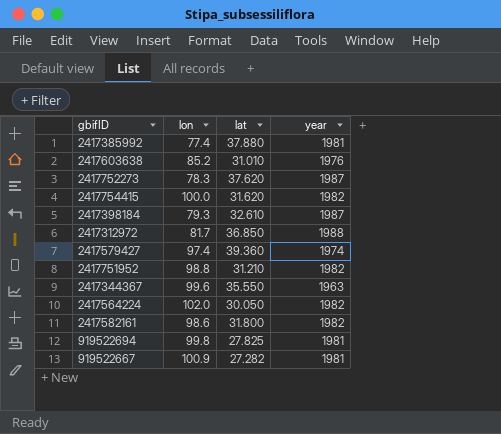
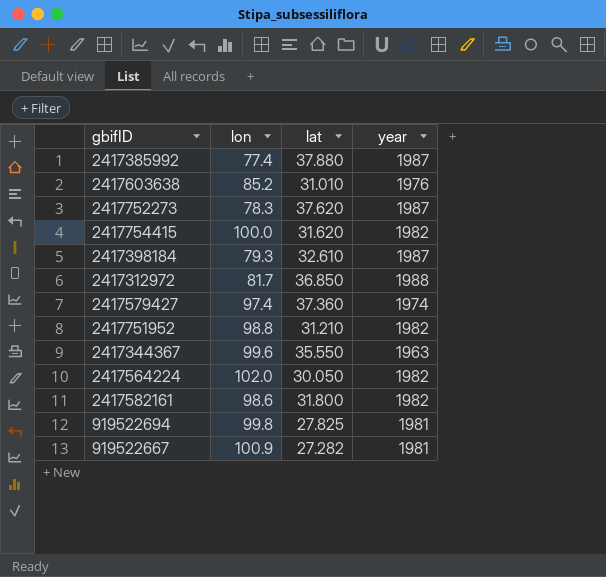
2417385992 | year: 1981 -> 1987
2417579427 | lat: 39.360 -> 37.360

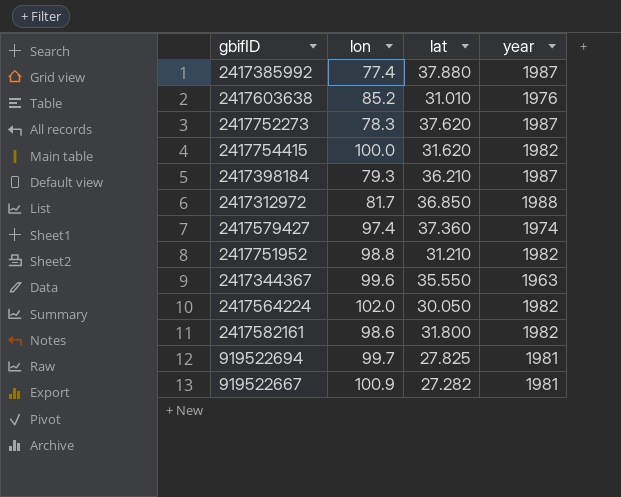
2417398184 | lat: 32.610 -> 36.210
919522694 | lon: 99.8 -> 99.7

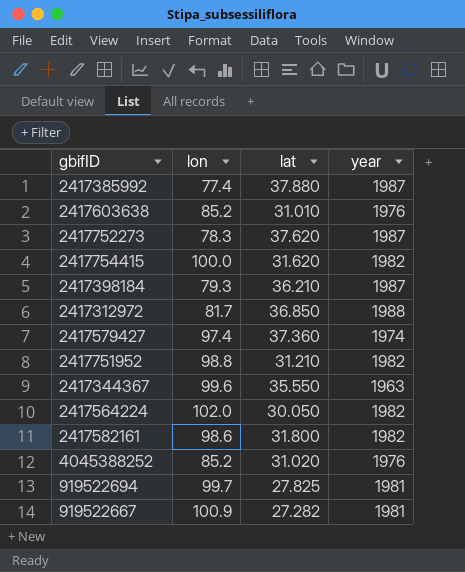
row 4045388252: none -> 85.2 | 31.020 | 1976

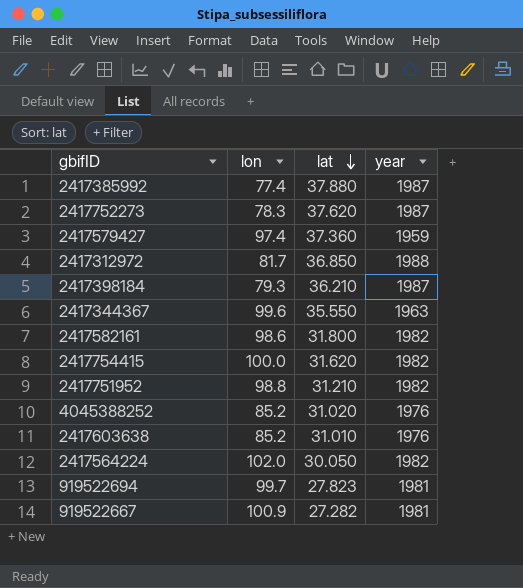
row order: none -> lat descending
2417579427 | year: 1974 -> 1959
919522694 | lat: 27.825 -> 27.823

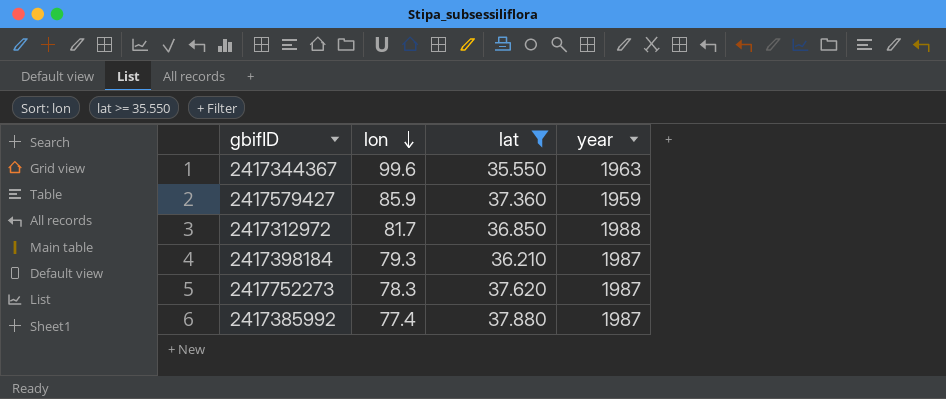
filter: none -> lat >= 35.550
row order: lat descending -> lon descending
2417579427 | lon: 97.4 -> 85.9

